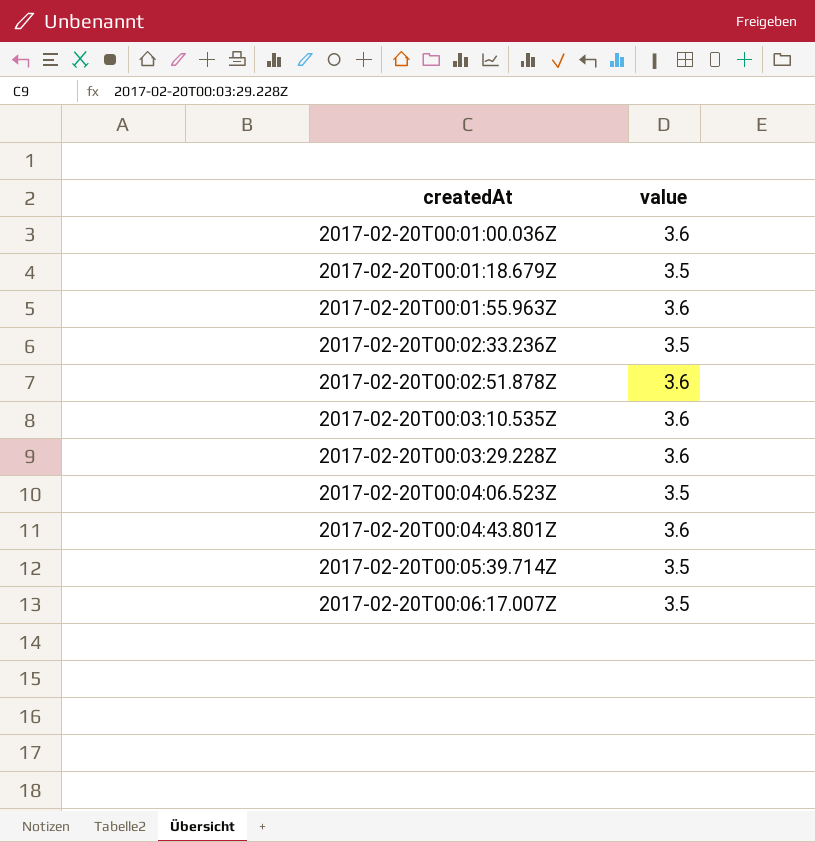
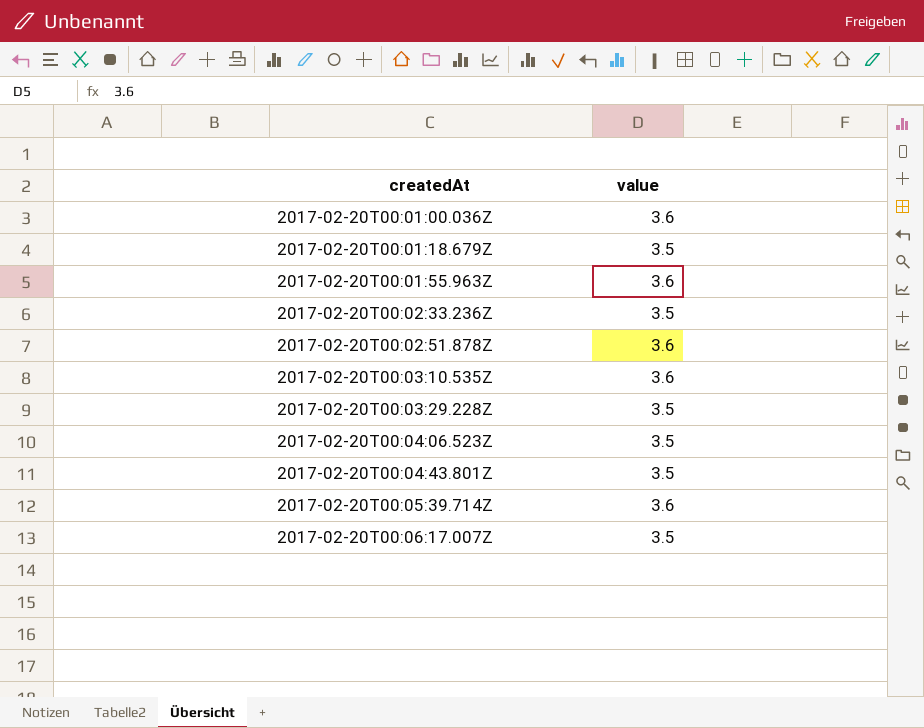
2017-02-20T00:03:29.228Z | value: 3.6 -> 3.5
2017-02-20T00:04:43.801Z | value: 3.6 -> 3.5
2017-02-20T00:05:39.714Z | value: 3.5 -> 3.6

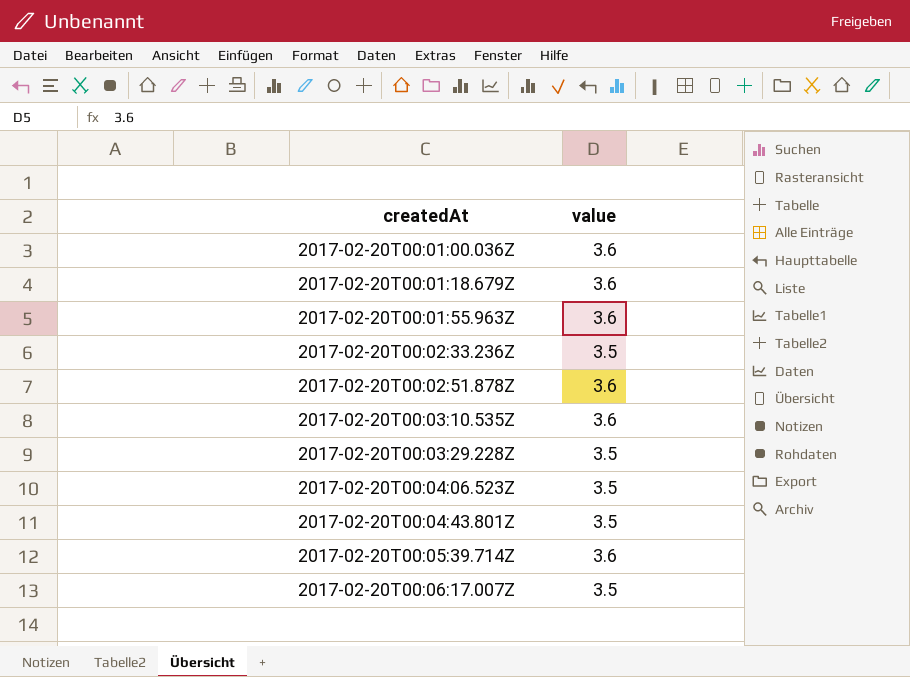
2017-02-20T00:01:18.679Z | value: 3.5 -> 3.6

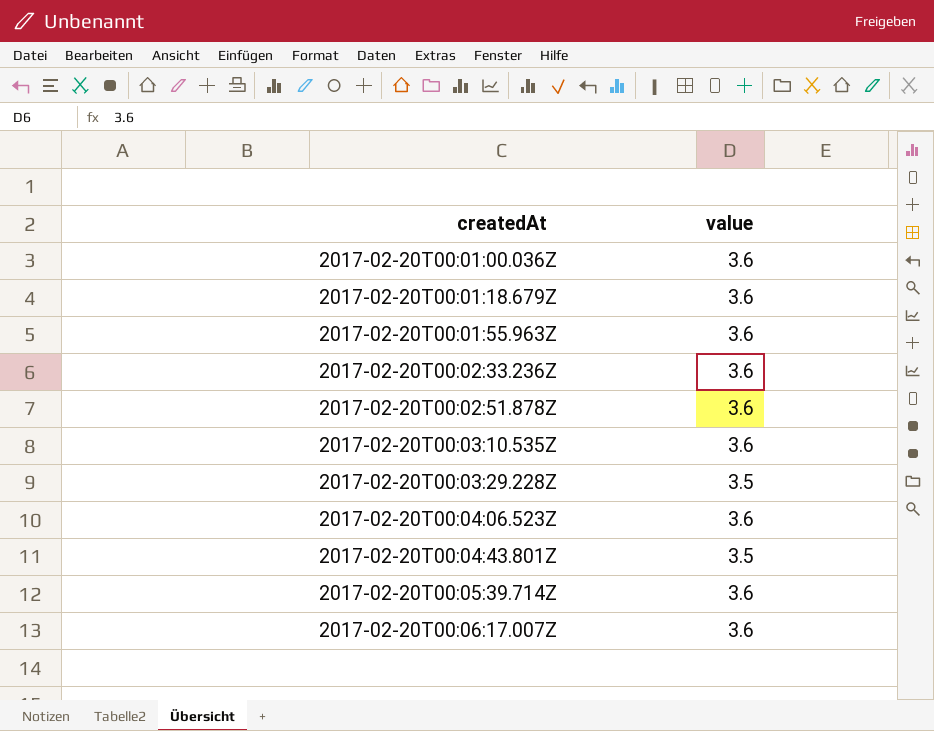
2017-02-20T00:02:33.236Z | value: 3.5 -> 3.6
2017-02-20T00:04:06.523Z | value: 3.5 -> 3.6
2017-02-20T00:06:17.007Z | value: 3.5 -> 3.6

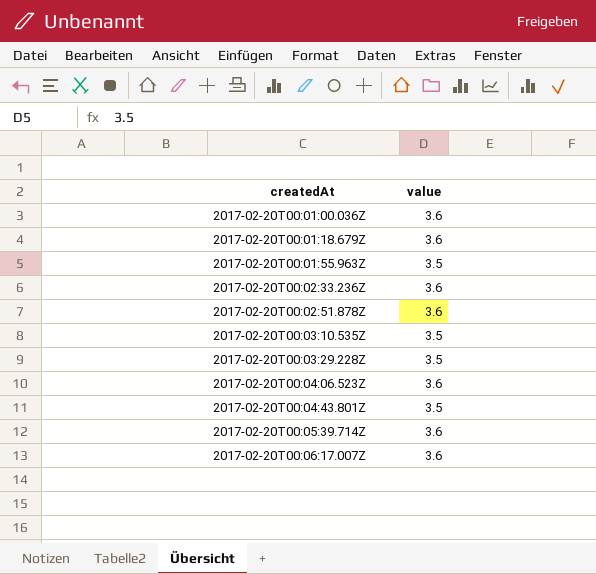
2017-02-20T00:01:55.963Z | value: 3.6 -> 3.5
2017-02-20T00:03:10.535Z | value: 3.6 -> 3.5

